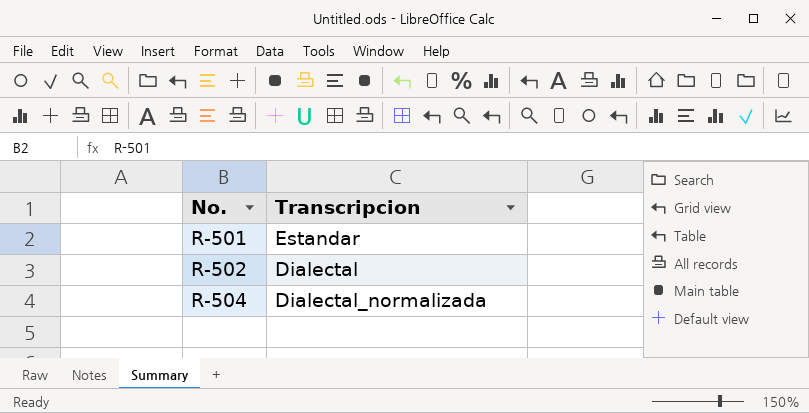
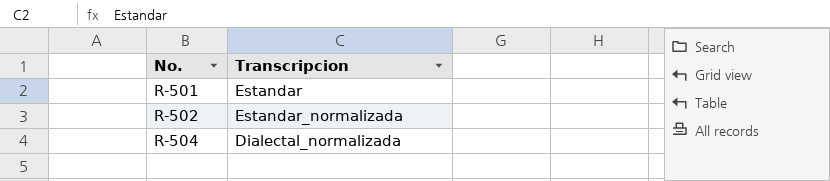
R-502 | Transcripcion: Dialectal -> Estandar_normalizada

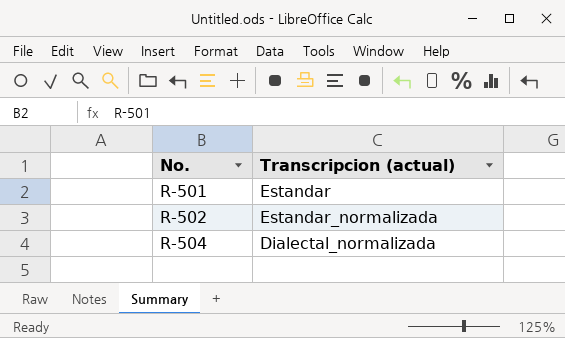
column name: Transcripcion -> Transcripcion (actual)

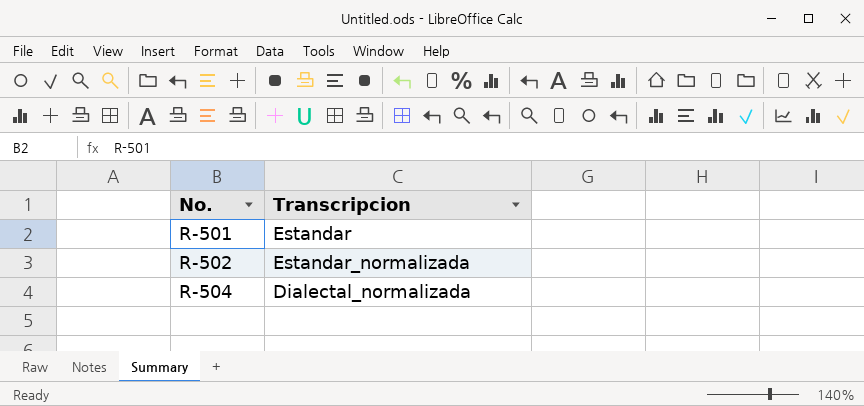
column name: Transcripcion (actual) -> Transcripcion

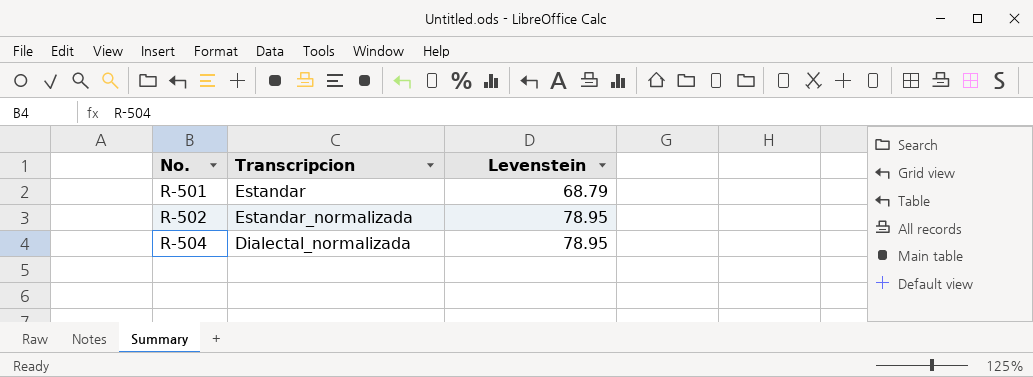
column Levenstein | position: none -> 3

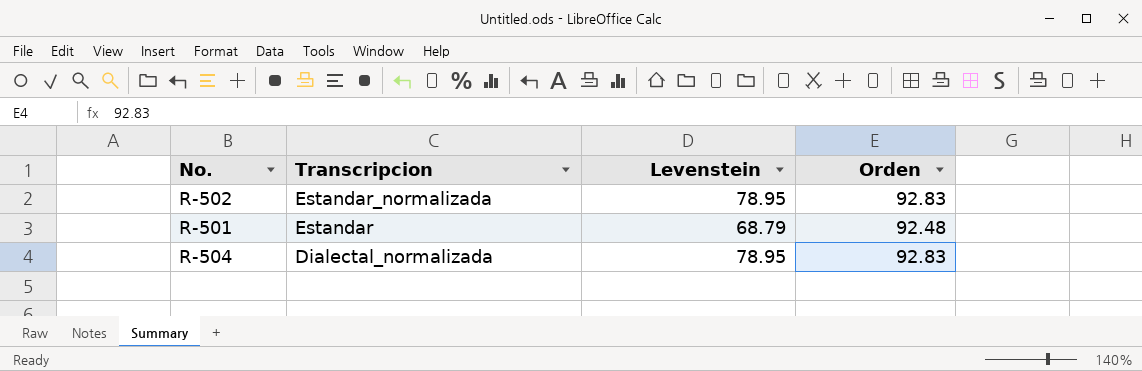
row order: No. ascending -> Transcripcion descending
column Orden | position: none -> 4

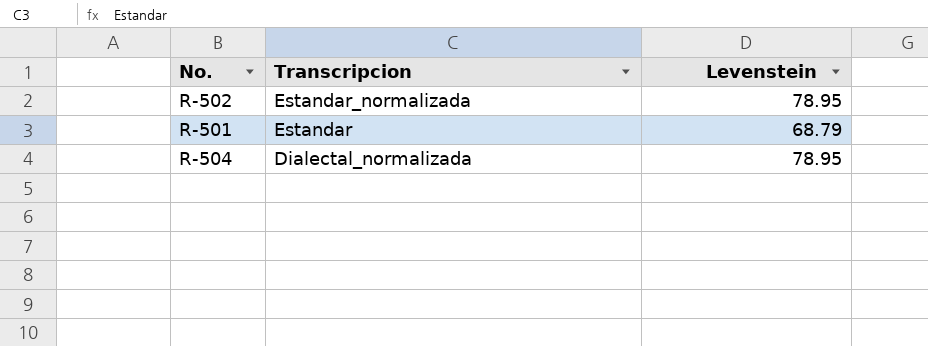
column Orden | position: 4 -> none

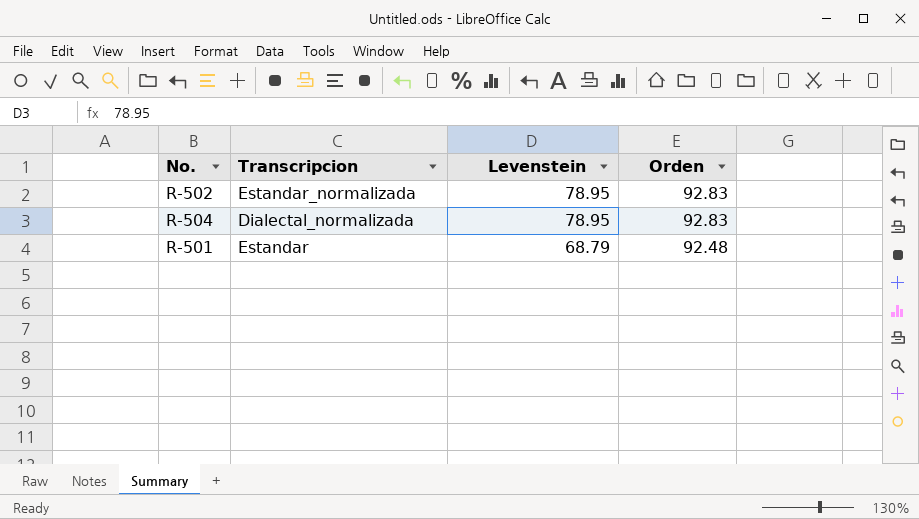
row order: Transcripcion descending -> Levenstein descending
column Orden | position: none -> 4

